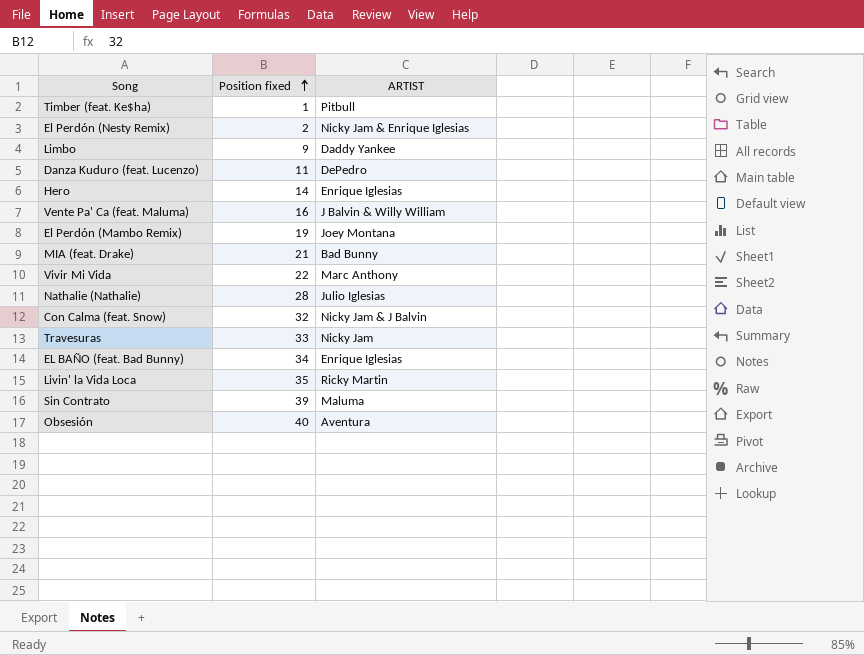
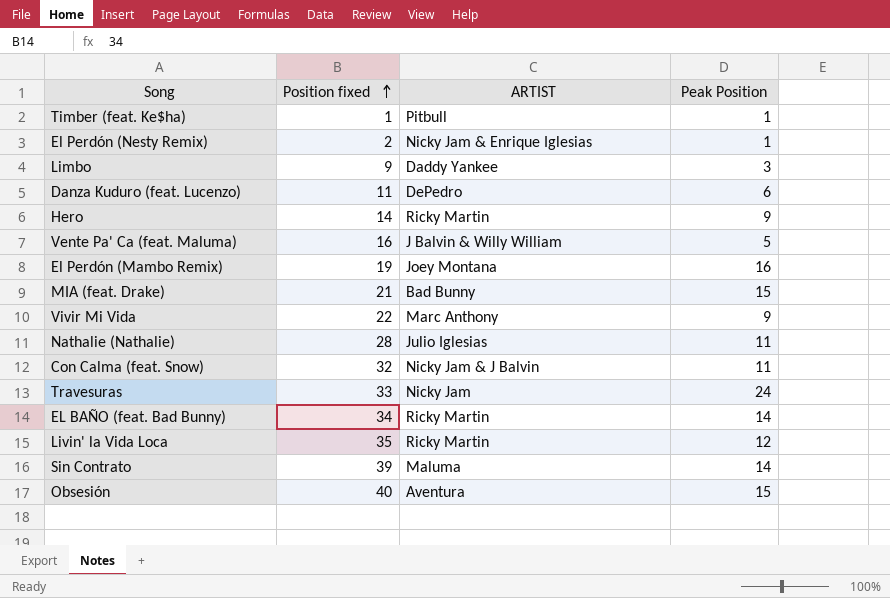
column Peak Position | position: none -> 4
Hero | ARTIST: Enrique Iglesias -> Ricky Martin
EL BAÑO (feat. Bad Bunny) | ARTIST: Enrique Iglesias -> Ricky Martin

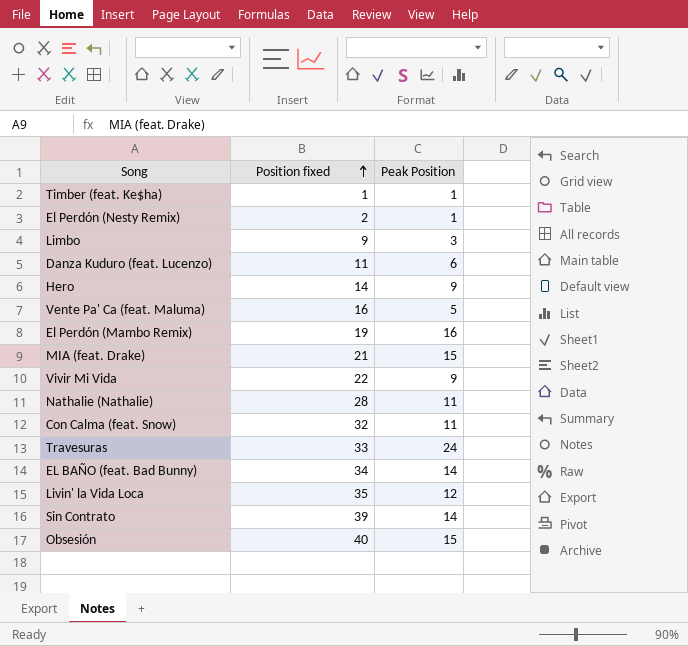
column ARTIST | position: 3 -> none

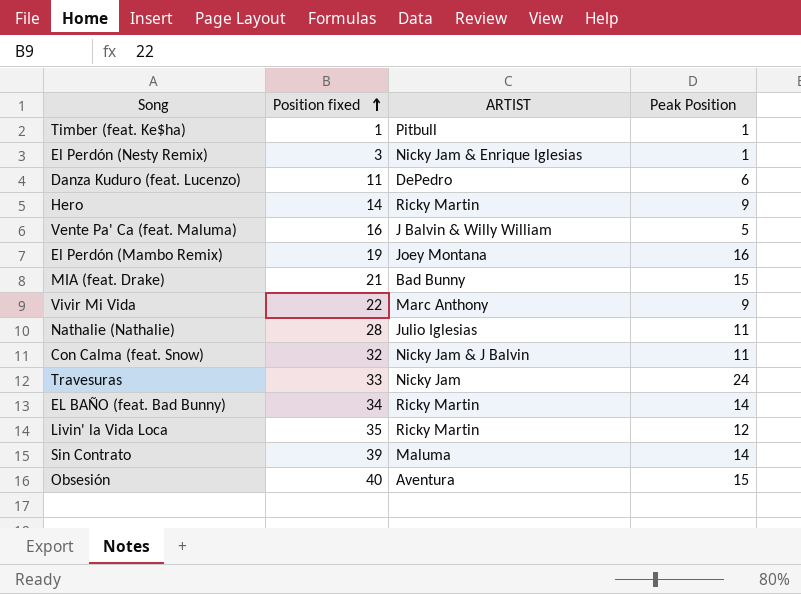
column ARTIST | position: none -> 3
row Limbo: 9 | 3 -> none
El Perdón (Nesty Remix) | Position fixed: 2 -> 3

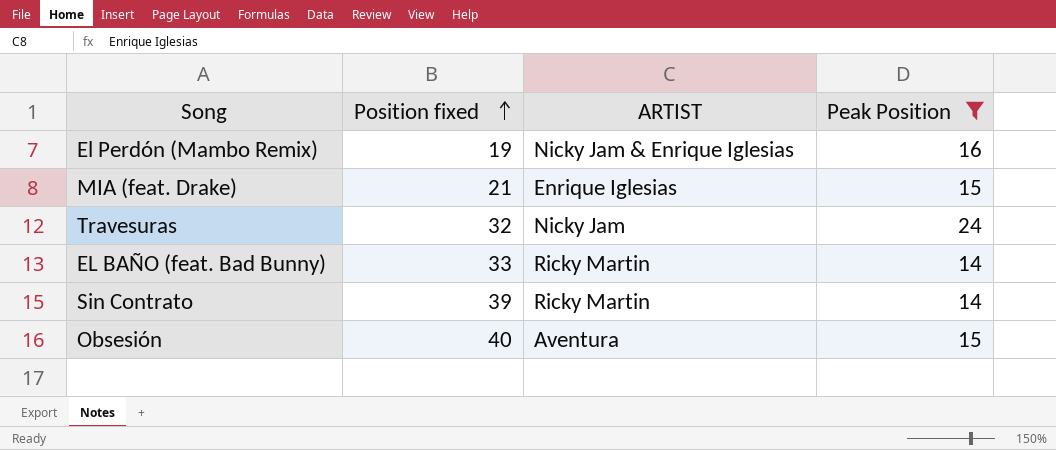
filter: none -> Peak Position >= 14
El Perdón (Mambo Remix) | ARTIST: Joey Montana -> Nicky Jam & Enrique Iglesias
MIA (feat. Drake) | ARTIST: Bad Bunny -> Enrique Iglesias
Travesuras | Position fixed: 33 -> 32
EL BAÑO (feat. Bad Bunny) | Position fixed: 34 -> 33
Sin Contrato | ARTIST: Maluma -> Ricky Martin

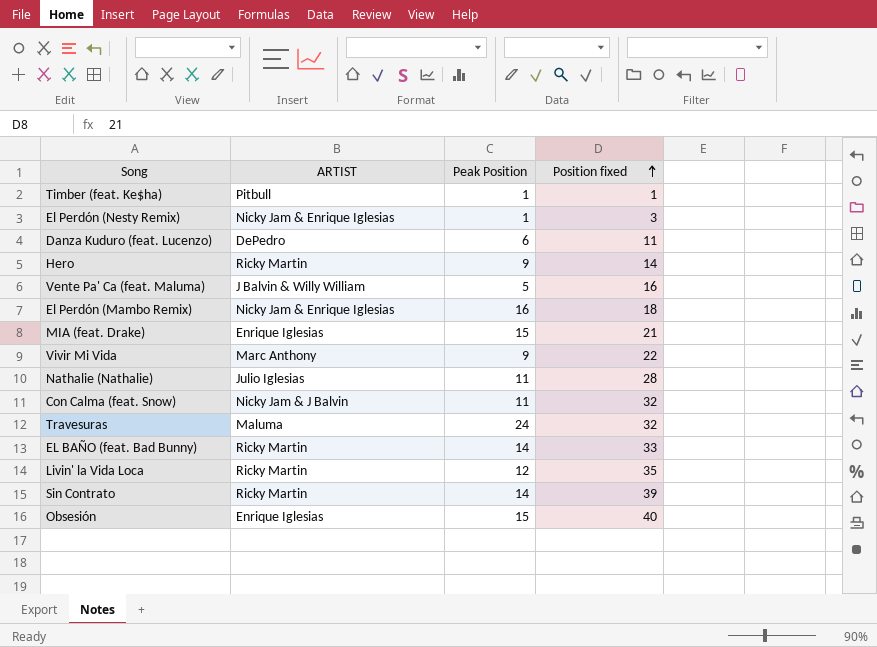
filter: Peak Position >= 14 -> none
column Position fixed | position: 2 -> 4
El Perdón (Mambo Remix) | Position fixed: 19 -> 18
Travesuras | ARTIST: Nicky Jam -> Maluma
Obsesión | ARTIST: Aventura -> Enrique Iglesias

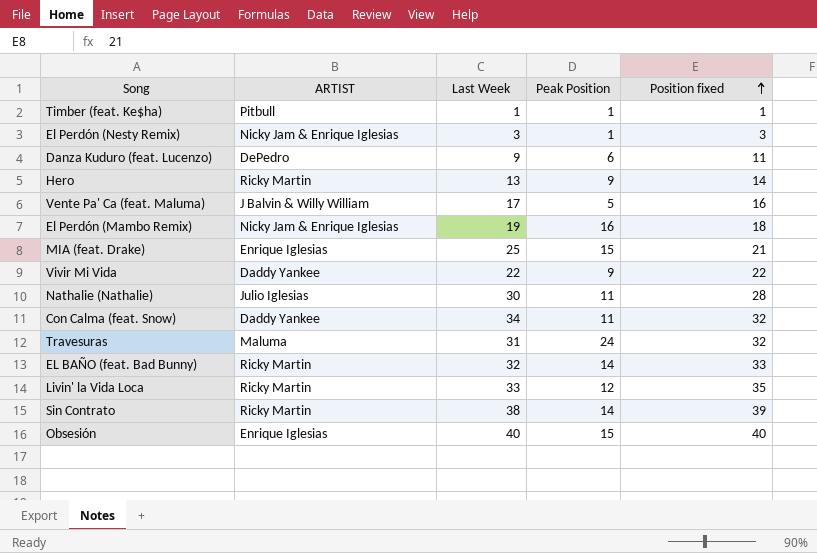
column Last Week | position: none -> 3
Vivir Mi Vida | ARTIST: Marc Anthony -> Daddy Yankee
Con Calma (feat. Snow) | ARTIST: Nicky Jam & J Balvin -> Daddy Yankee

